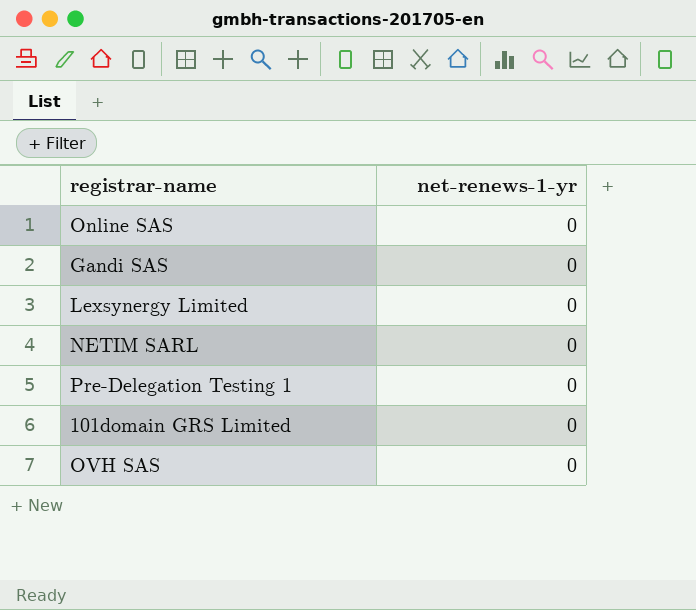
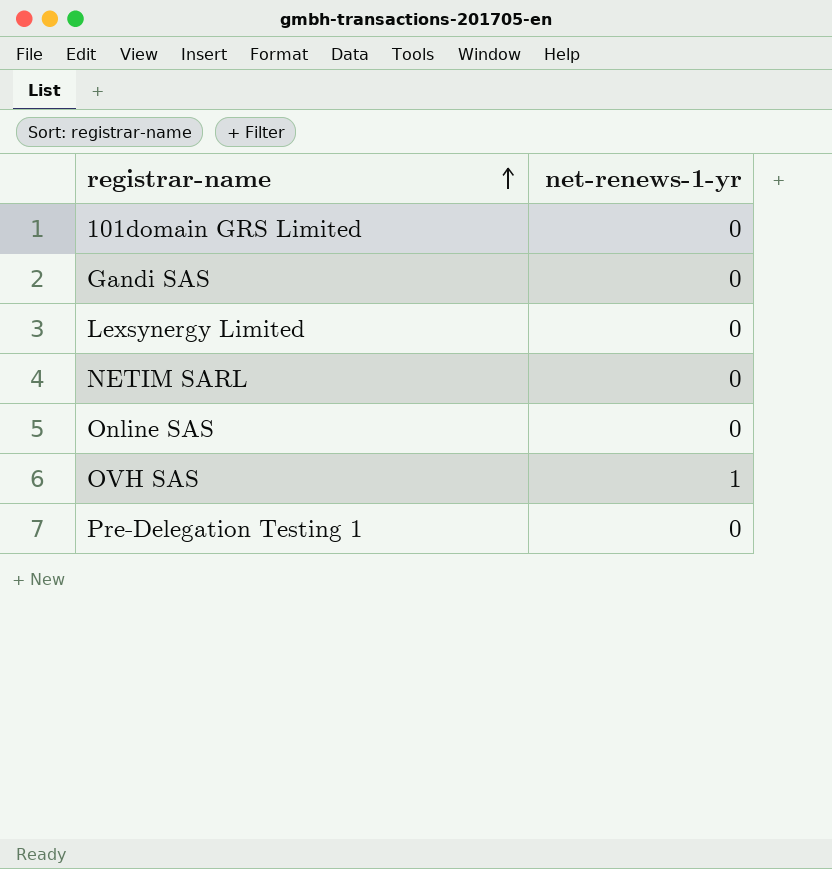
row order: none -> registrar-name ascending
OVH SAS | net-renews-1-yr: 0 -> 1

